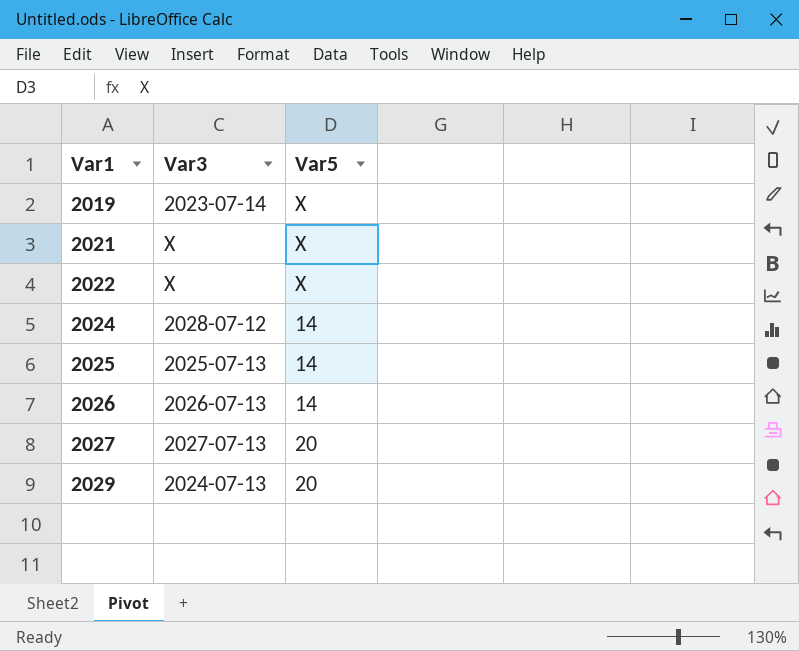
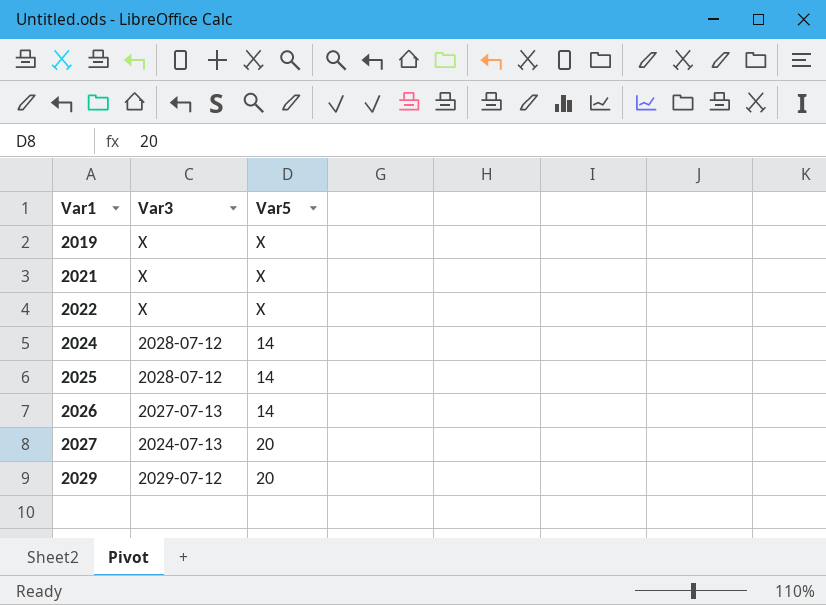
2019 | Var3: 2023-07-14 -> X
2025 | Var3: 2025-07-13 -> 2028-07-12
2026 | Var3: 2026-07-13 -> 2027-07-13
2027 | Var3: 2027-07-13 -> 2024-07-13
2029 | Var3: 2024-07-13 -> 2029-07-12

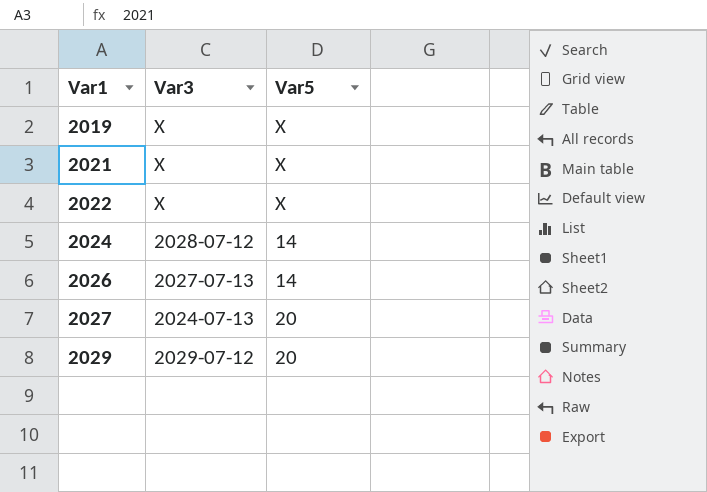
row 2025: 2028-07-12 | 14 -> none

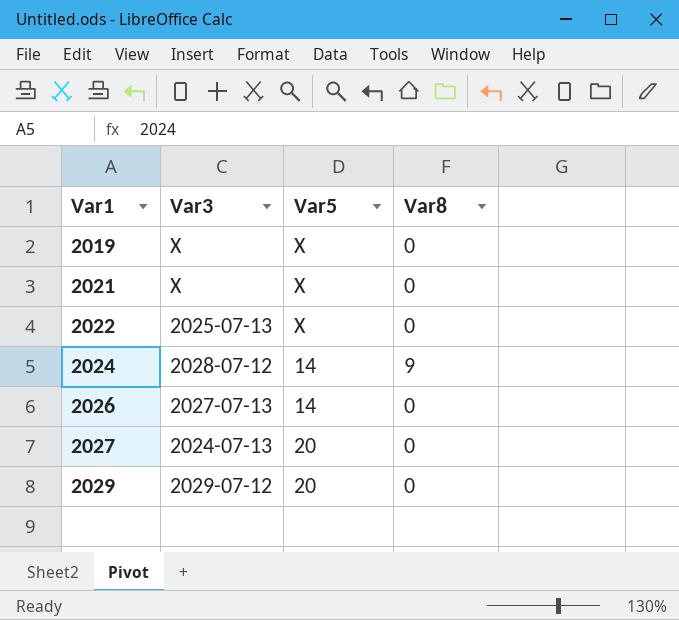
column Var8 | position: none -> 4
2022 | Var3: X -> 2025-07-13

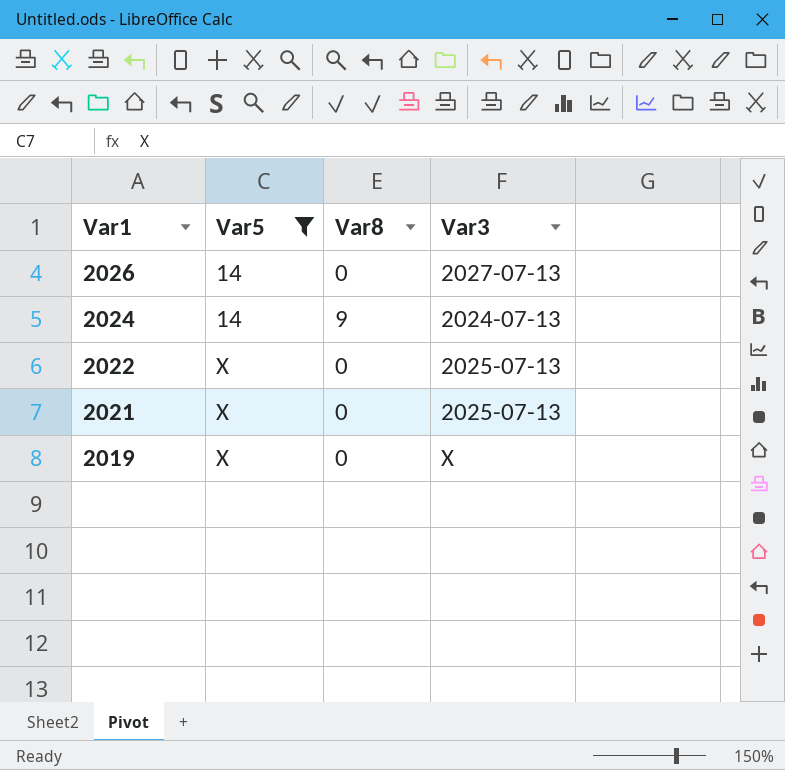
filter: none -> Var5 != 20
row order: Var1 ascending -> Var1 descending
column Var3 | position: 2 -> 4
2024 | Var3: 2028-07-12 -> 2024-07-13
2021 | Var3: X -> 2025-07-13

